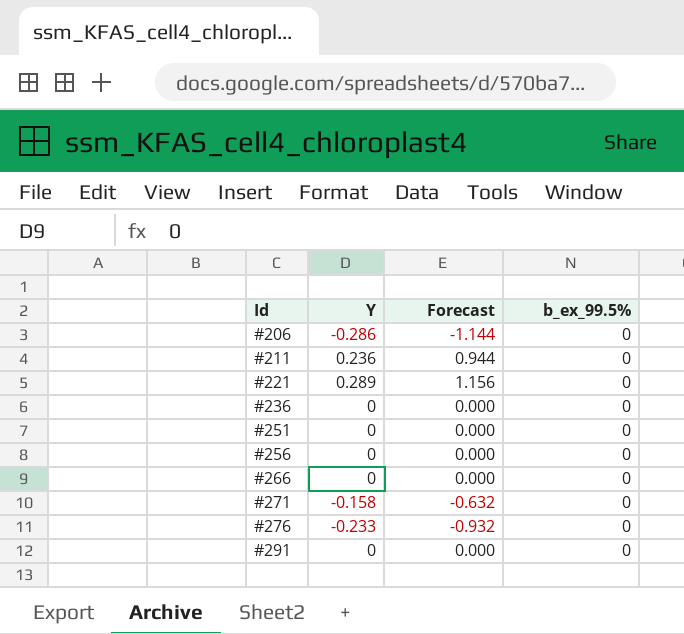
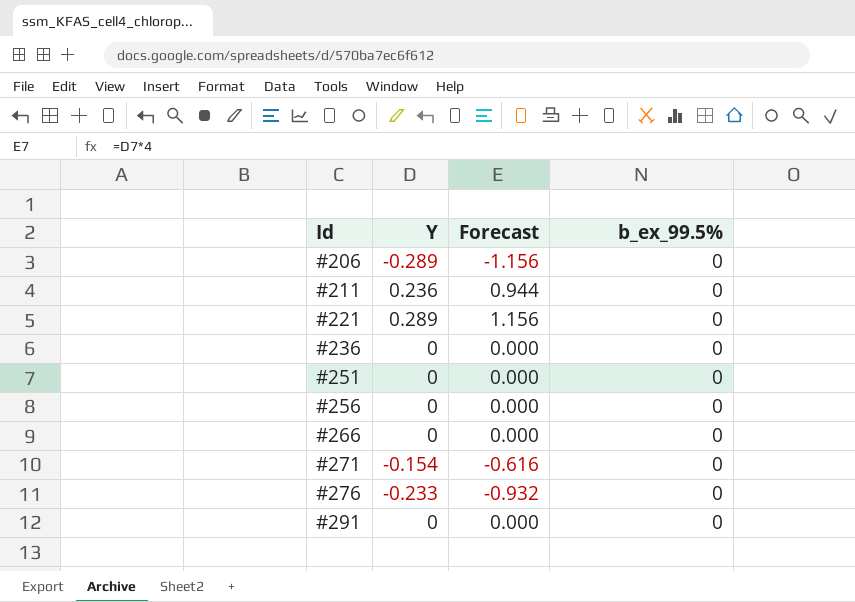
#206 | Y: -0.286 -> -0.289
#206 | Forecast: -1.144 -> -1.156
#271 | Y: -0.158 -> -0.154
#271 | Forecast: -0.632 -> -0.616

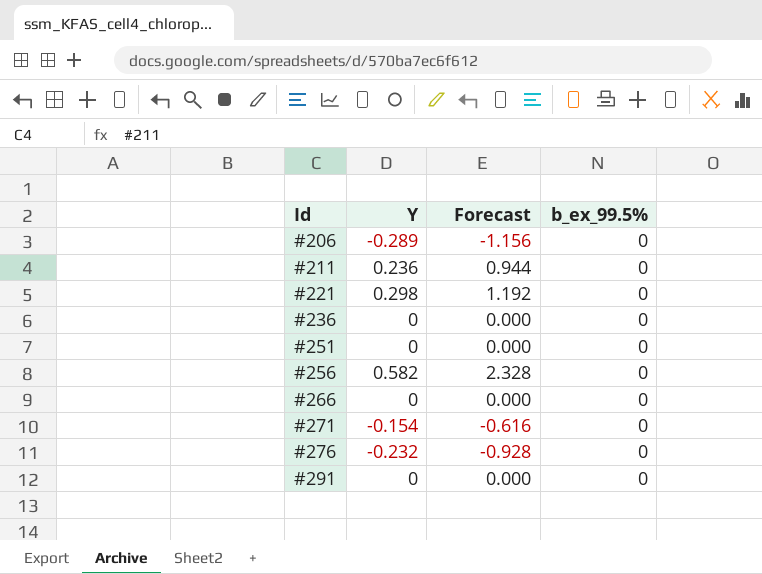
#221 | Y: 0.289 -> 0.298
#221 | Forecast: 1.156 -> 1.192
#256 | Y: 0 -> 0.582
#256 | Forecast: 0.000 -> 2.328
#276 | Y: -0.233 -> -0.232
#276 | Forecast: -0.932 -> -0.928

